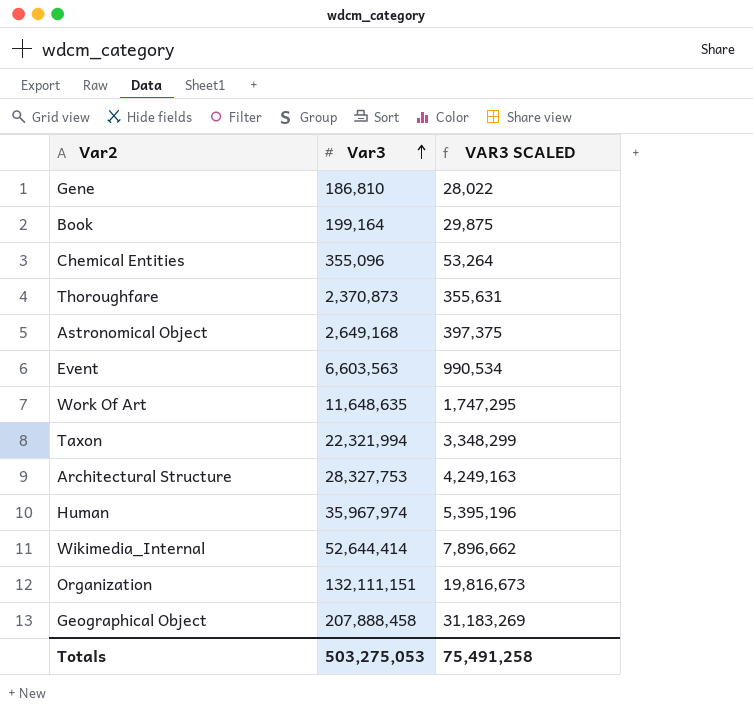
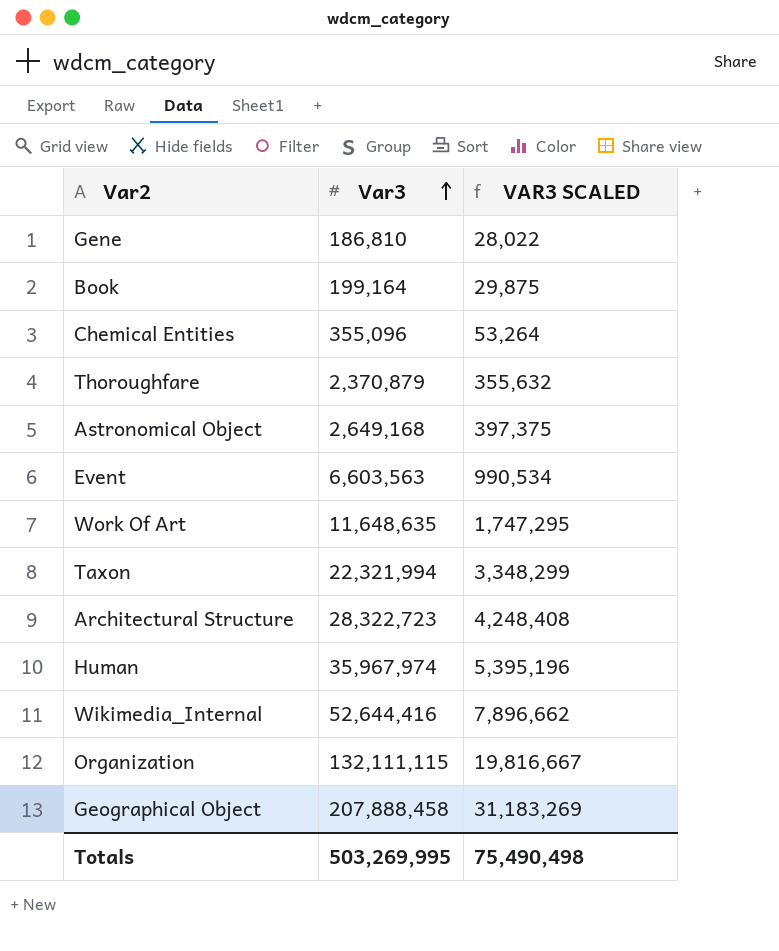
Thoroughfare | Var3: 2,370,873 -> 2,370,879
Thoroughfare | VAR3 SCALED: 355,631 -> 355,632
Architectural Structure | Var3: 28,327,753 -> 28,322,723
Architectural Structure | VAR3 SCALED: 4,249,163 -> 4,248,408
Wikimedia_Internal | Var3: 52,644,414 -> 52,644,416
Organization | Var3: 132,111,151 -> 132,111,115
Organization | VAR3 SCALED: 19,816,673 -> 19,816,667
Totals | Var3: 503,275,053 -> 503,269,995
Totals | VAR3 SCALED: 75,491,258 -> 75,490,498

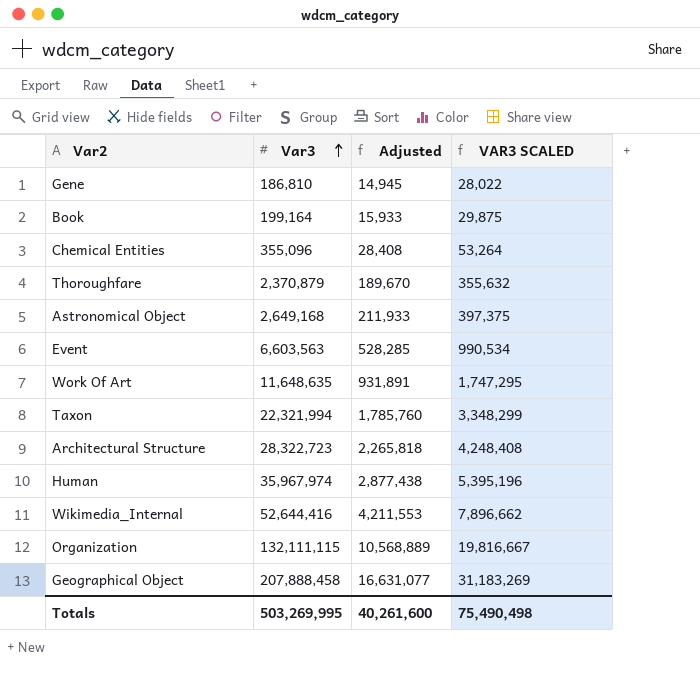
column Adjusted | formula: none -> [Var3] * 0.08

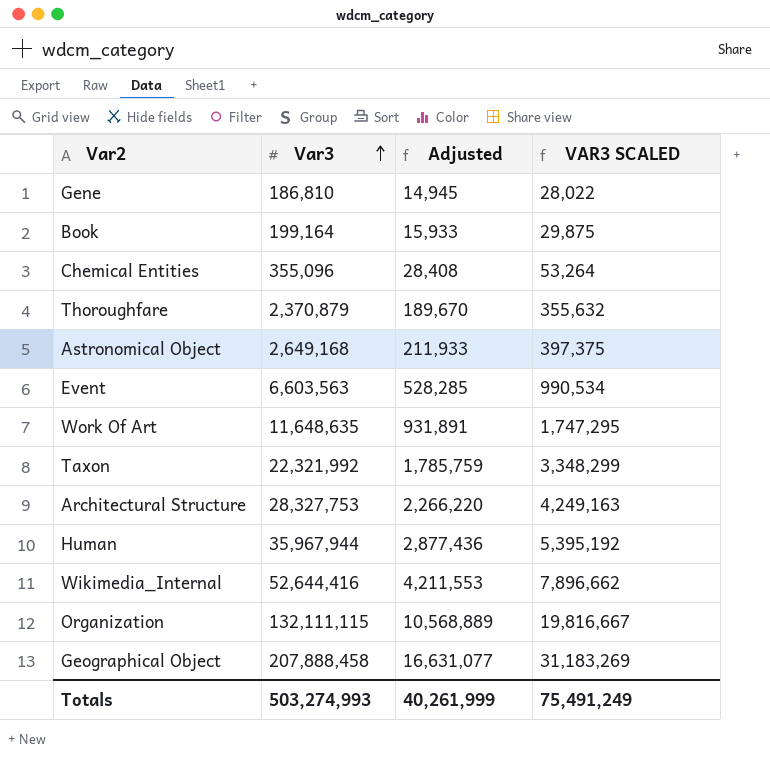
Taxon | Var3: 22,321,994 -> 22,321,992
Taxon | Adjusted: 1,785,760 -> 1,785,759
Architectural Structure | Var3: 28,322,723 -> 28,327,753
Architectural Structure | Adjusted: 2,265,818 -> 2,266,220
Architectural Structure | VAR3 SCALED: 4,248,408 -> 4,249,163
Human | Var3: 35,967,974 -> 35,967,944
Human | Adjusted: 2,877,438 -> 2,877,436
Human | VAR3 SCALED: 5,395,196 -> 5,395,192
Totals | Var3: 503,269,995 -> 503,274,993
Totals | Adjusted: 40,261,600 -> 40,261,999
Totals | VAR3 SCALED: 75,490,498 -> 75,491,249

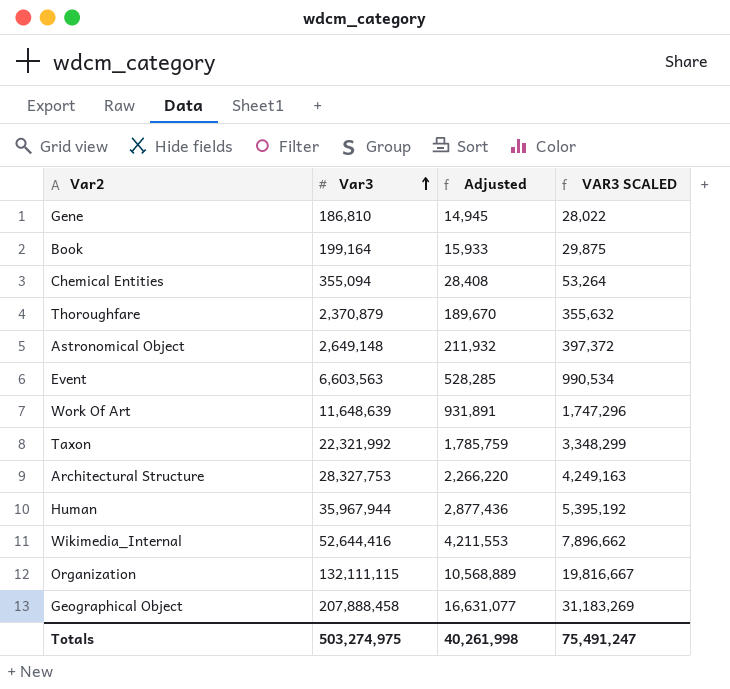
Chemical Entities | Var3: 355,096 -> 355,094
Astronomical Object | Var3: 2,649,168 -> 2,649,148
Astronomical Object | Adjusted: 211,933 -> 211,932
Astronomical Object | VAR3 SCALED: 397,375 -> 397,372
Work Of Art | Var3: 11,648,635 -> 11,648,639
Work Of Art | VAR3 SCALED: 1,747,295 -> 1,747,296
Totals | Var3: 503,274,993 -> 503,274,975
Totals | Adjusted: 40,261,999 -> 40,261,998
Totals | VAR3 SCALED: 75,491,249 -> 75,491,247

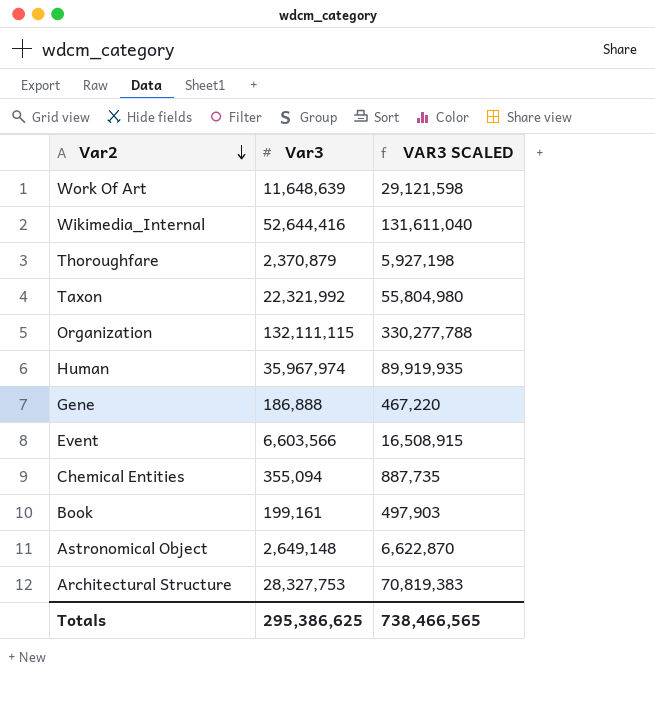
row order: Var3 ascending -> Var2 descending
column Adjusted | formula: [Var3] * 0.08 -> none
column VAR3 SCALED | formula: [Var3] * 0.15 -> [Var3] * 2.5
row Geographical Object: 207,888,458 | 16,631,077 | 31,183,269 -> none
Human | Var3: 35,967,944 -> 35,967,974
Gene | Var3: 186,810 -> 186,888
Event | Var3: 6,603,563 -> 6,603,566
Book | Var3: 199,164 -> 199,161
Totals | Var3: 503,274,975 -> 295,386,625
Totals | VAR3 SCALED: 75,491,247 -> 738,466,565

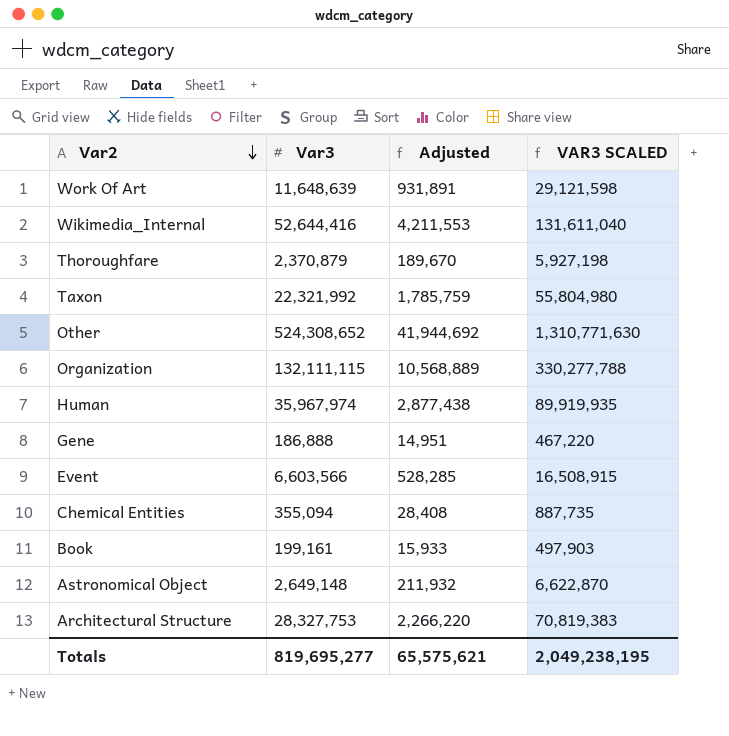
column Adjusted | formula: none -> [Var3] * 0.08
row Other: none -> 524,308,652 | 41,944,692 | 1,310,771,630
Totals | Var3: 295,386,625 -> 819,695,277
Totals | VAR3 SCALED: 738,466,565 -> 2,049,238,195

